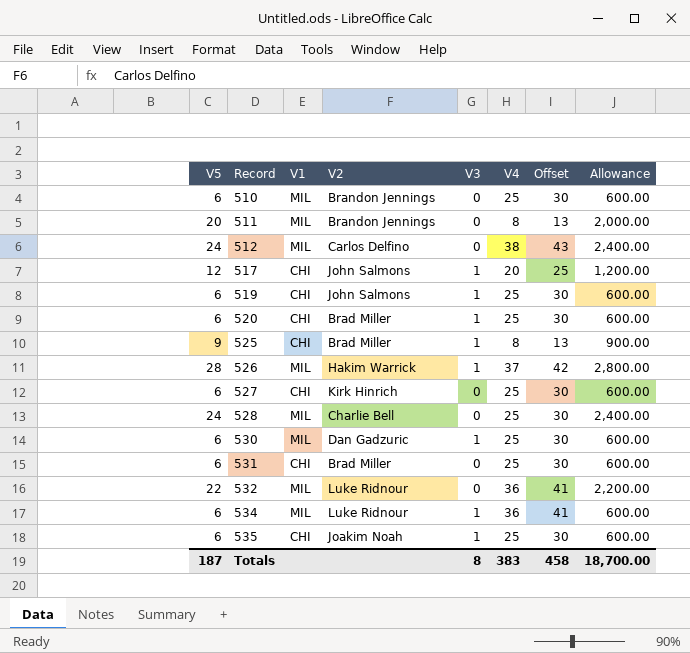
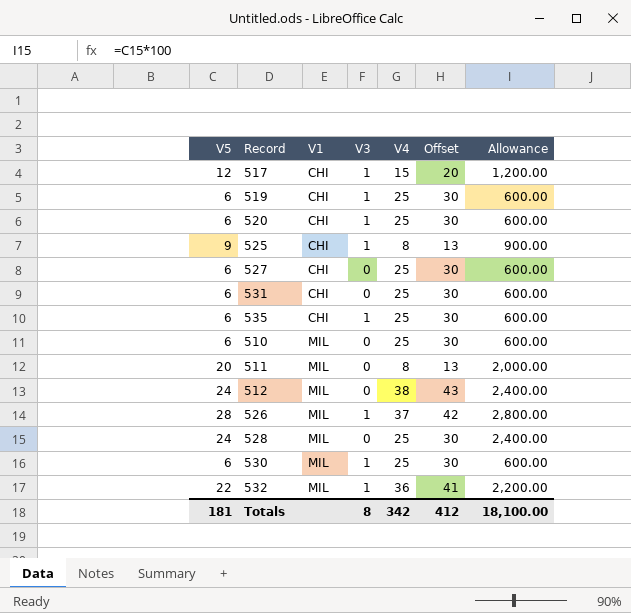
row order: Record ascending -> V1 ascending
column V2 | position: 4 -> none
row 534: 6 | MIL | Luke Ridnour | 1 | 36 | 41 | 600.00 -> none
517 | V4: 20 -> 15
517 | Offset: 25 -> 20
532 | V3: 0 -> 1
Totals | V5: 187 -> 181
Totals | V4: 383 -> 342
Totals | Offset: 458 -> 412
Totals | Allowance: 18,700.00 -> 18,100.00

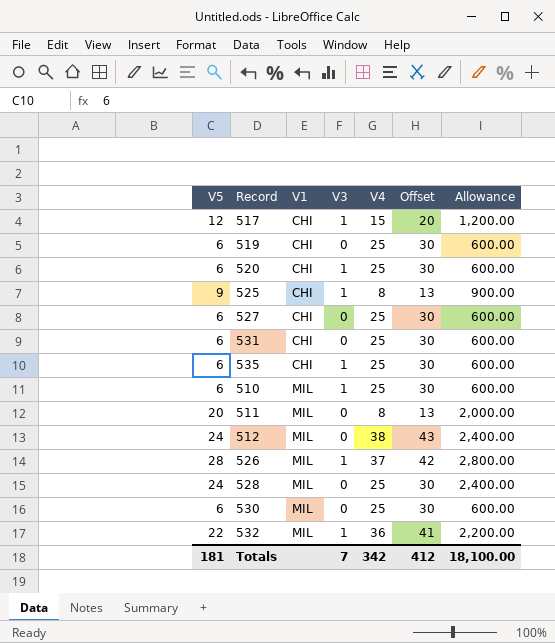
519 | V3: 1 -> 0
510 | V3: 0 -> 1
530 | V3: 1 -> 0
Totals | V3: 8 -> 7

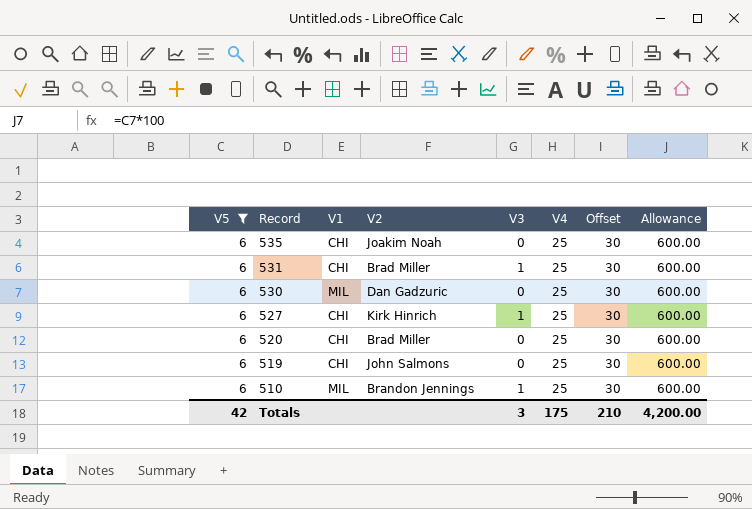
filter: none -> V5 = 6
row order: V1 ascending -> Record descending
column V2 | position: none -> 4
535 | V3: 1 -> 0
531 | V3: 0 -> 1
527 | V3: 0 -> 1
520 | V3: 1 -> 0
Totals | V5: 181 -> 42
Totals | V3: 7 -> 3
Totals | V4: 342 -> 175
Totals | Offset: 412 -> 210
Totals | Allowance: 18,100.00 -> 4,200.00

